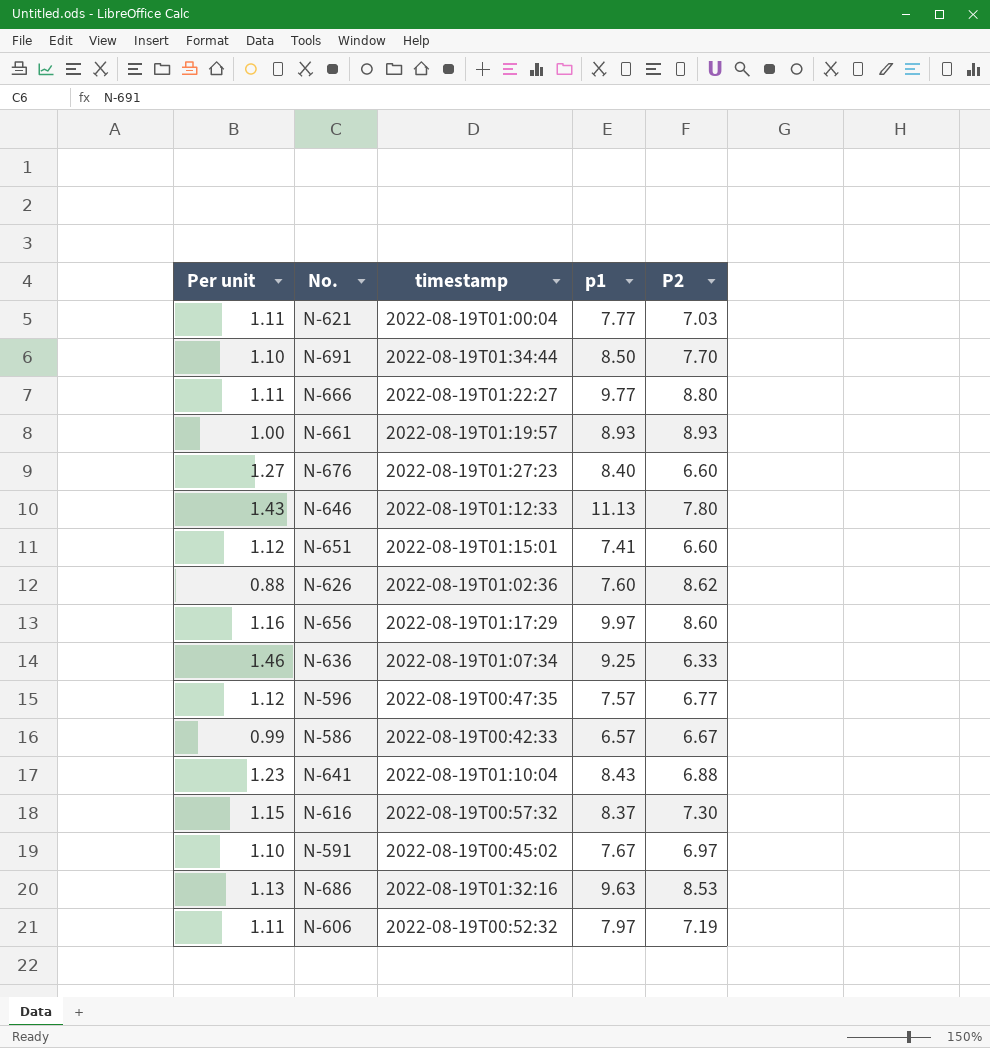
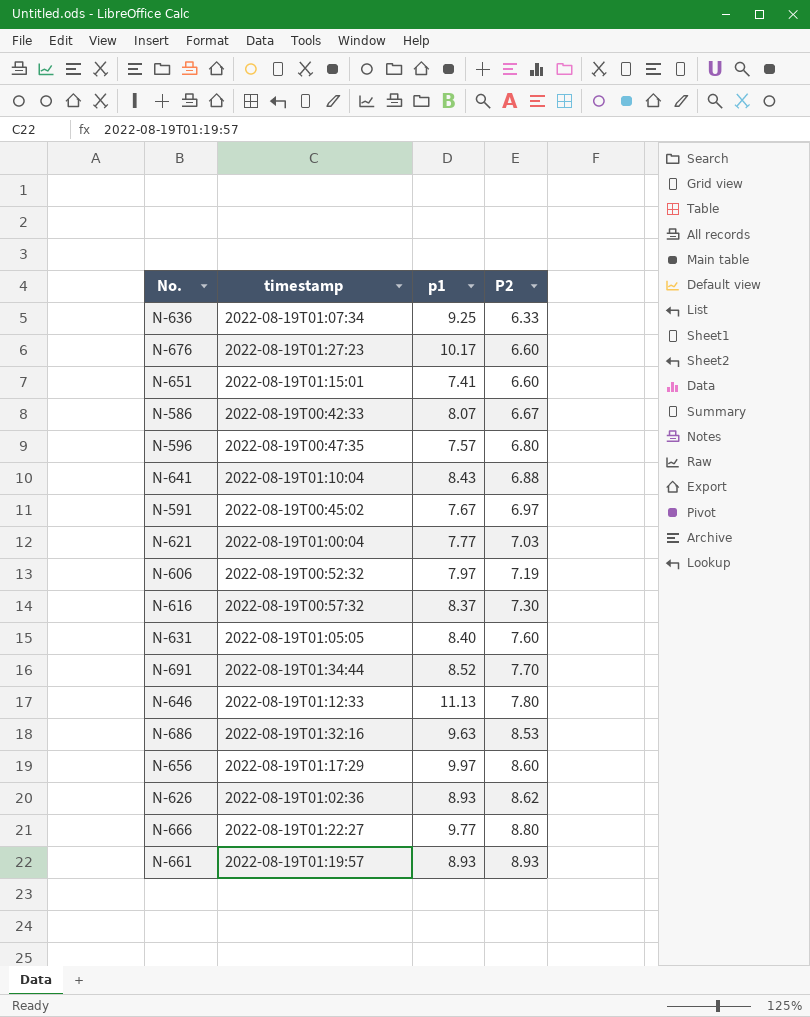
row order: none -> P2 ascending
column Per unit | formula: [p1] / [P2] -> none
N-676 | p1: 8.40 -> 10.17
N-586 | p1: 6.57 -> 8.07
N-596 | P2: 6.77 -> 6.80
row N-631: none -> 2022-08-19T01:05:05 | 8.40 | 7.60
N-691 | p1: 8.50 -> 8.52
N-626 | p1: 7.60 -> 8.93

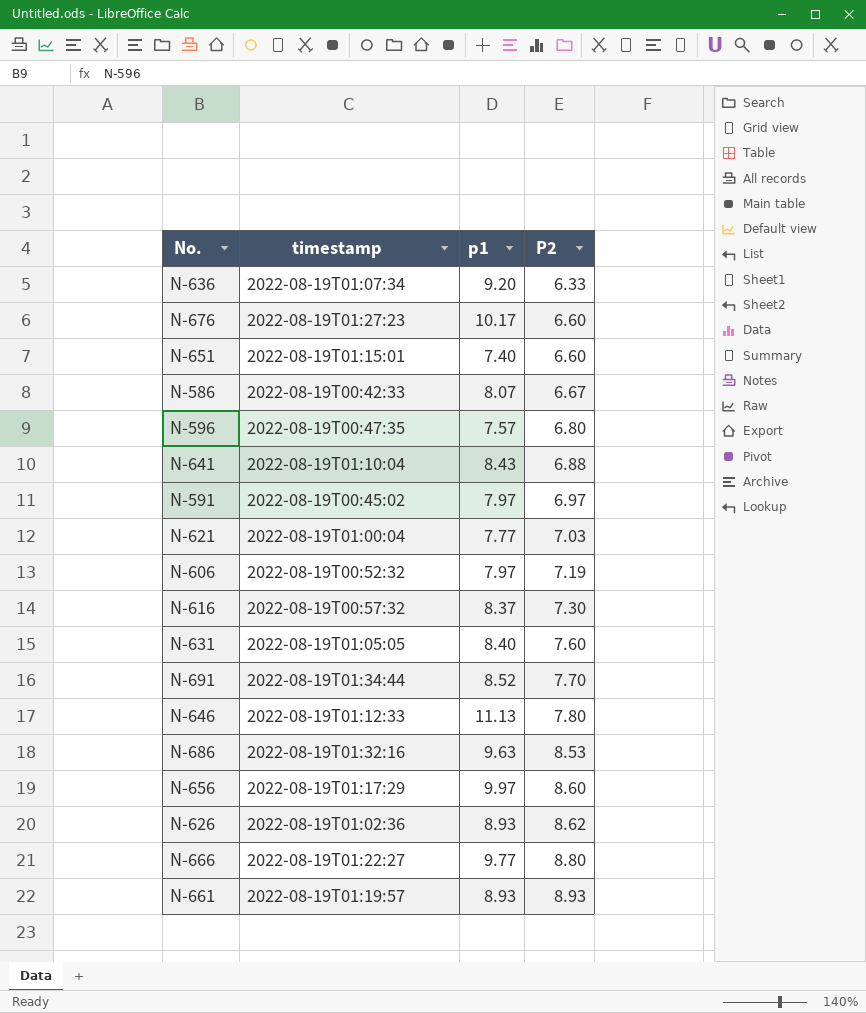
N-636 | p1: 9.25 -> 9.20
N-651 | p1: 7.41 -> 7.40
N-591 | p1: 7.67 -> 7.97

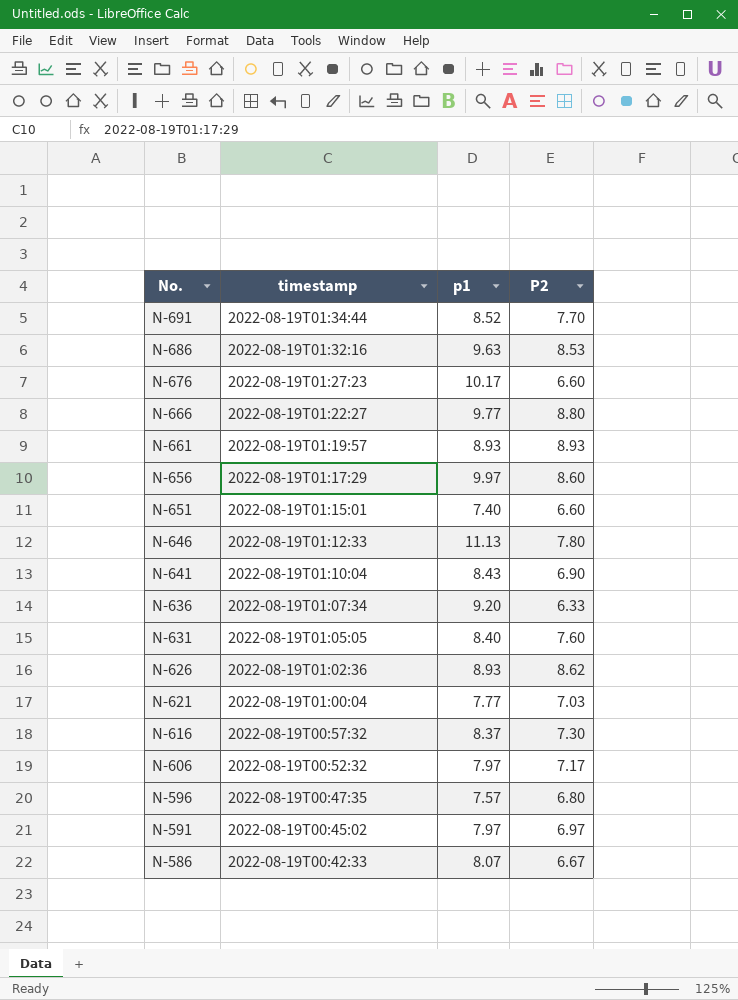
row order: P2 ascending -> No. descending
N-641 | P2: 6.88 -> 6.90
N-606 | P2: 7.19 -> 7.17

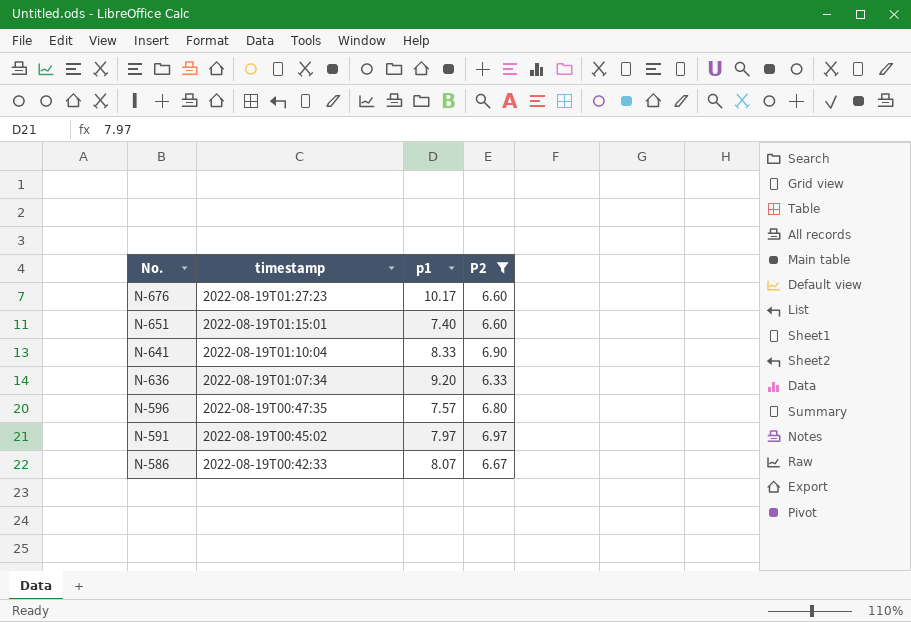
filter: none -> P2 <= 6.97
N-641 | p1: 8.43 -> 8.33

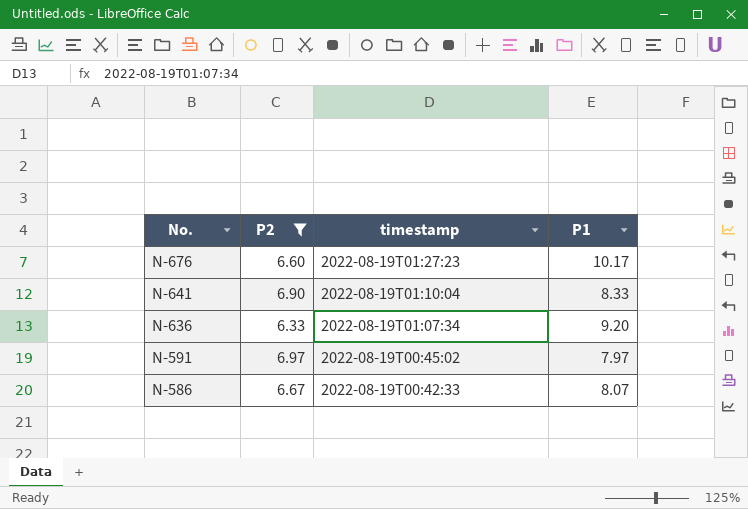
column P2 | position: 4 -> 2
column name: p1 -> P1
row N-651: 2022-08-19T01:15:01 | 7.40 | 6.60 -> none
row N-596: 2022-08-19T00:47:35 | 7.57 | 6.80 -> none

